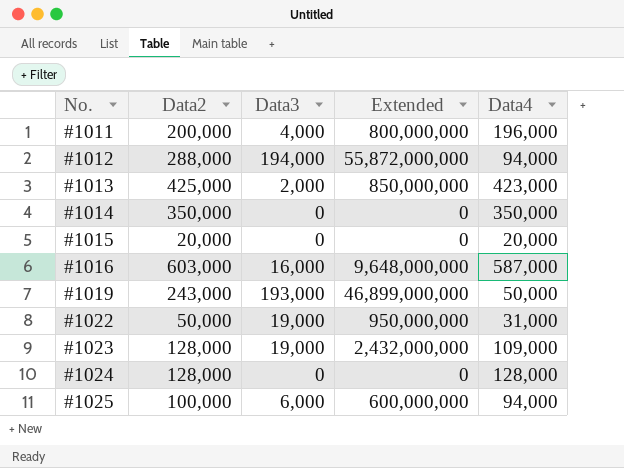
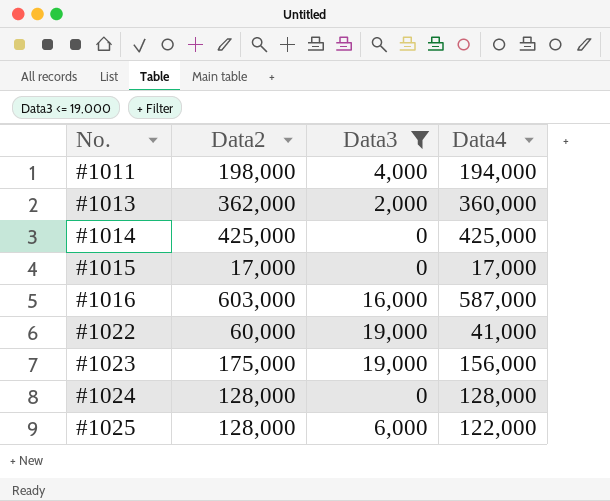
filter: none -> Data3 <= 19,000
column Extended | formula: [Data2] * [Data3] -> none
#1011 | Data2: 200,000 -> 198,000
#1011 | Data4: 196,000 -> 194,000
#1013 | Data2: 425,000 -> 362,000
#1013 | Data4: 423,000 -> 360,000
#1014 | Data2: 350,000 -> 425,000
#1014 | Data4: 350,000 -> 425,000
#1015 | Data2: 20,000 -> 17,000
#1015 | Data4: 20,000 -> 17,000
#1022 | Data2: 50,000 -> 60,000
#1022 | Data4: 31,000 -> 41,000
#1023 | Data2: 128,000 -> 175,000
#1023 | Data4: 109,000 -> 156,000
#1025 | Data2: 100,000 -> 128,000
#1025 | Data4: 94,000 -> 122,000

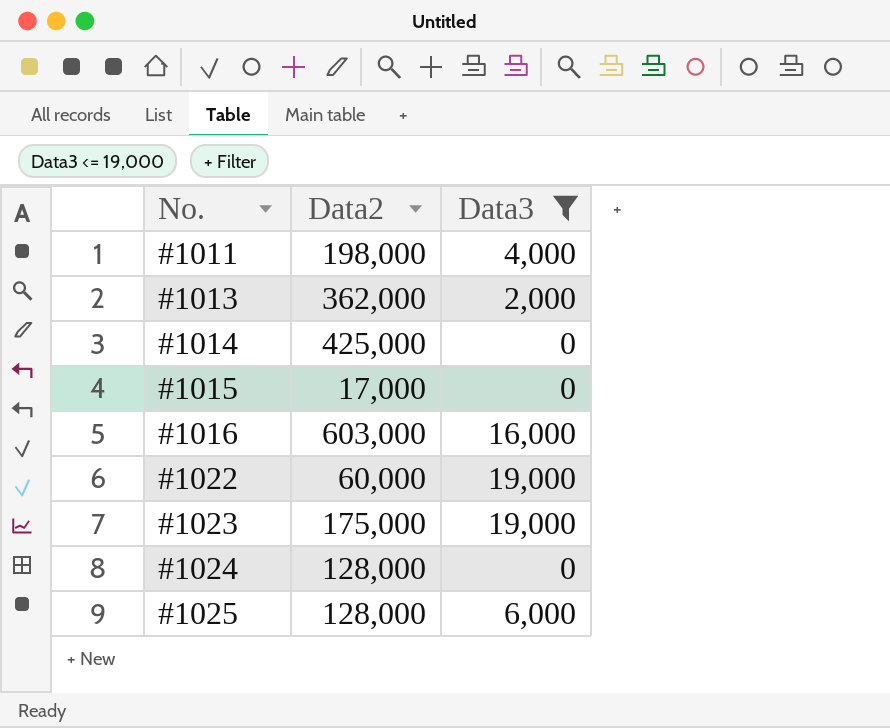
column Data4 | formula: [Data2] - [Data3] -> none

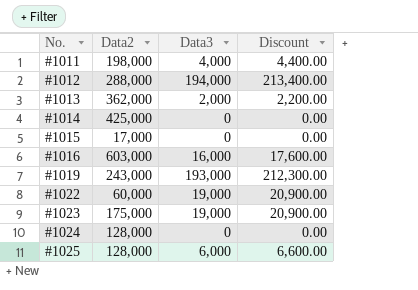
filter: Data3 <= 19,000 -> none
column Discount | formula: none -> [Data3] * 1.1

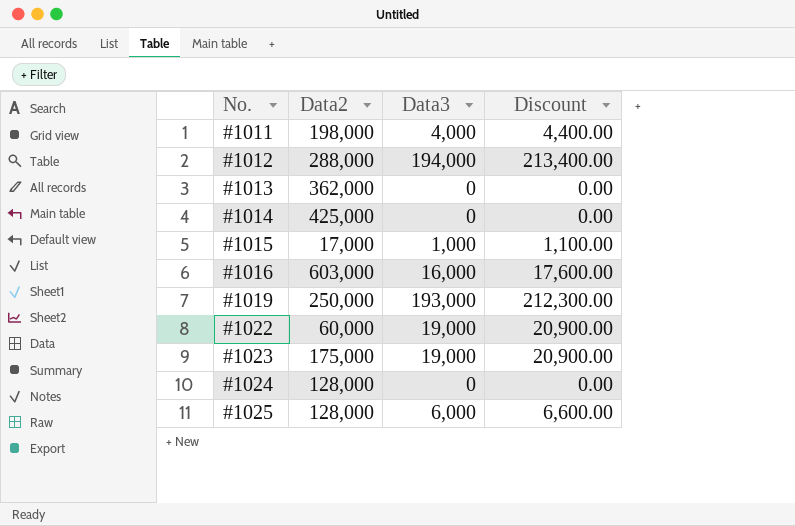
#1013 | Data3: 2,000 -> 0
#1013 | Discount: 2,200.00 -> 0.00
#1015 | Data3: 0 -> 1,000
#1015 | Discount: 0.00 -> 1,100.00
#1019 | Data2: 243,000 -> 250,000

